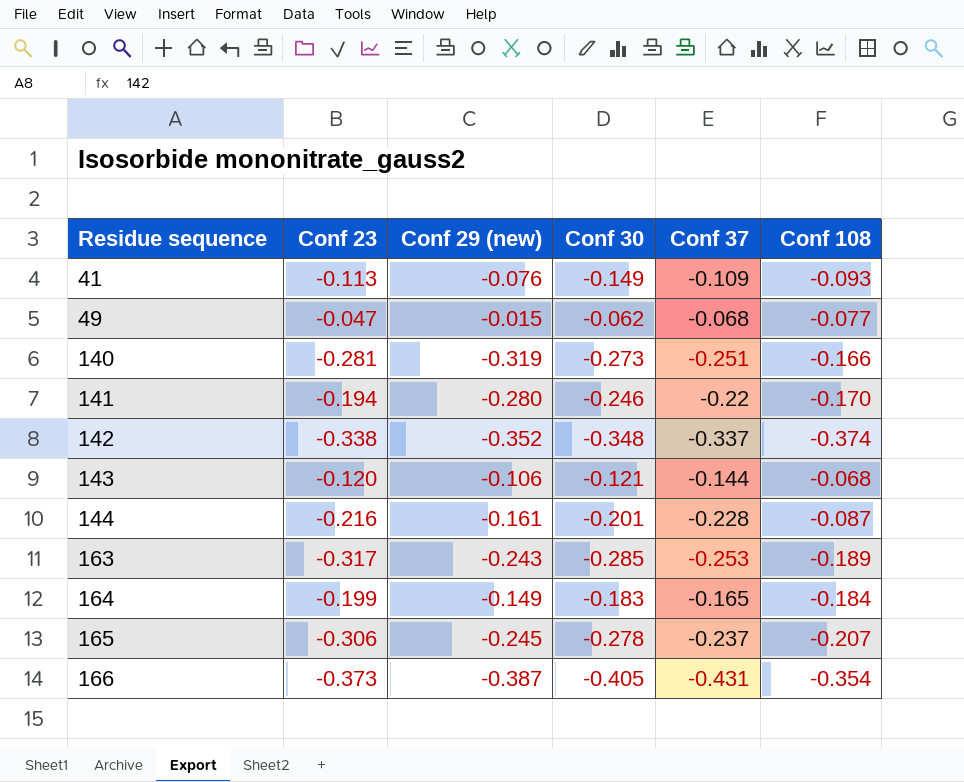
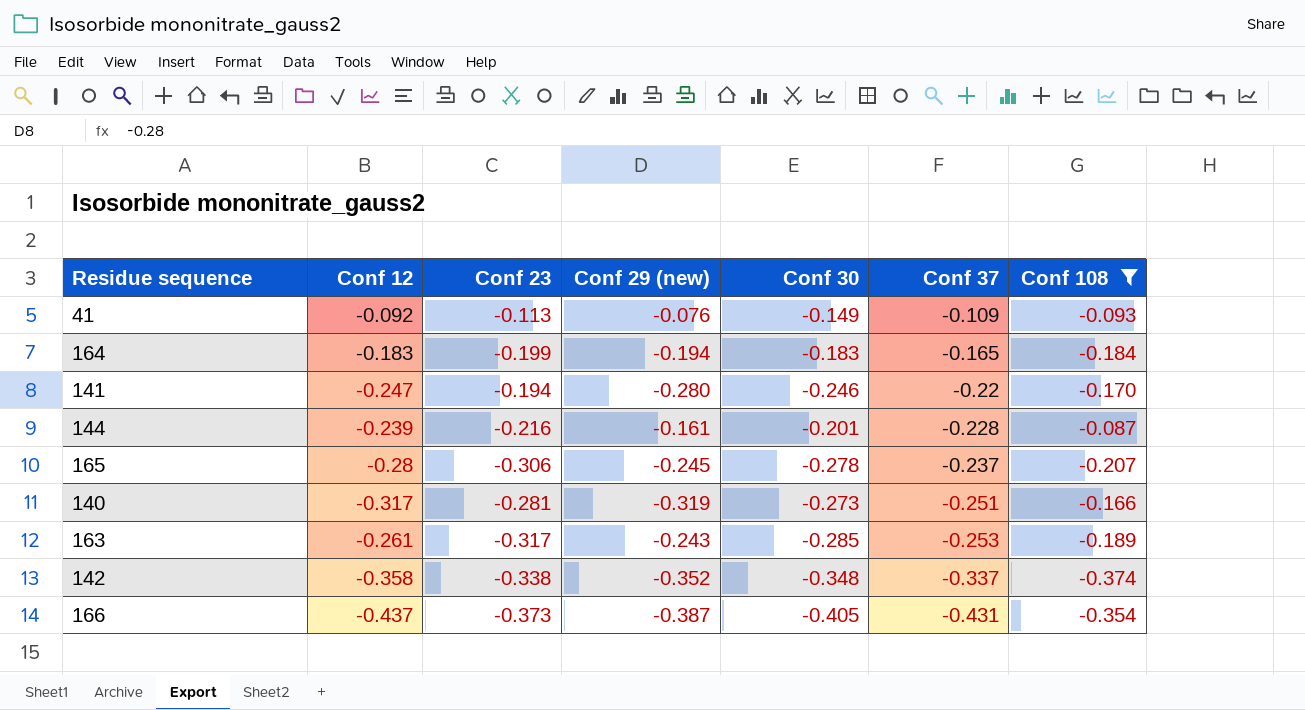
filter: none -> Conf 108 <= -0.087
row order: Residue sequence ascending -> Conf 37 descending
column Conf 12 | position: none -> 2
164 | Conf 29 (new): -0.149 -> -0.194

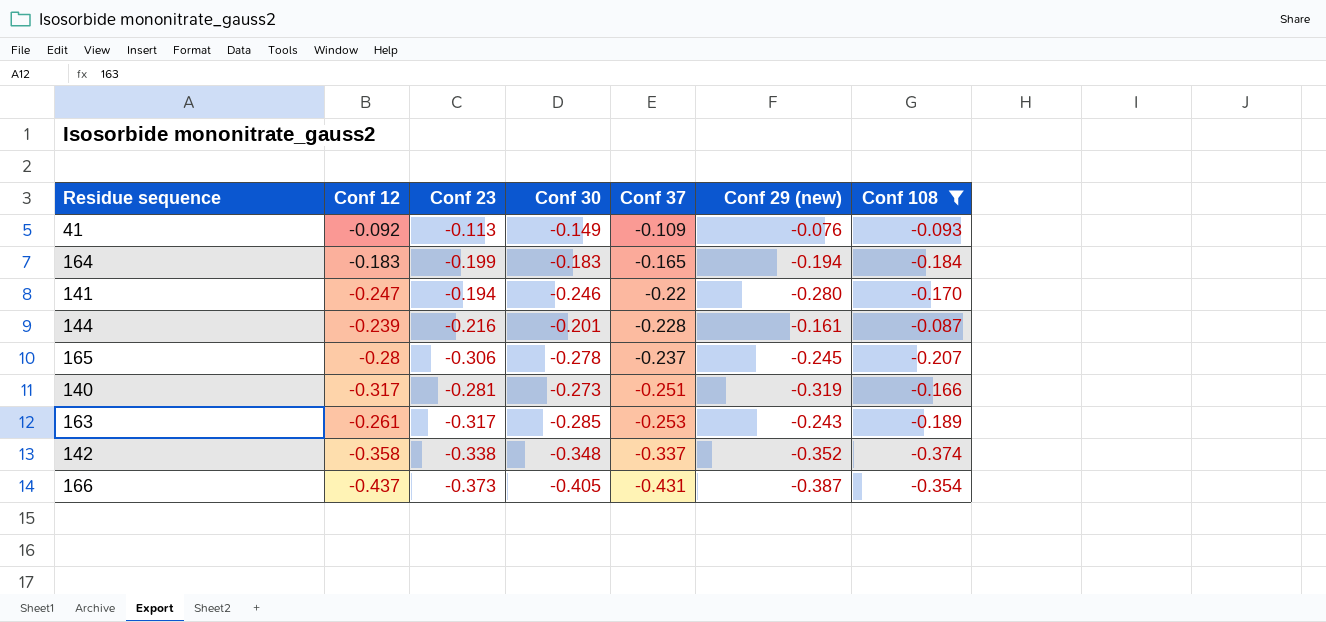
column Conf 29 (new) | position: 4 -> 6

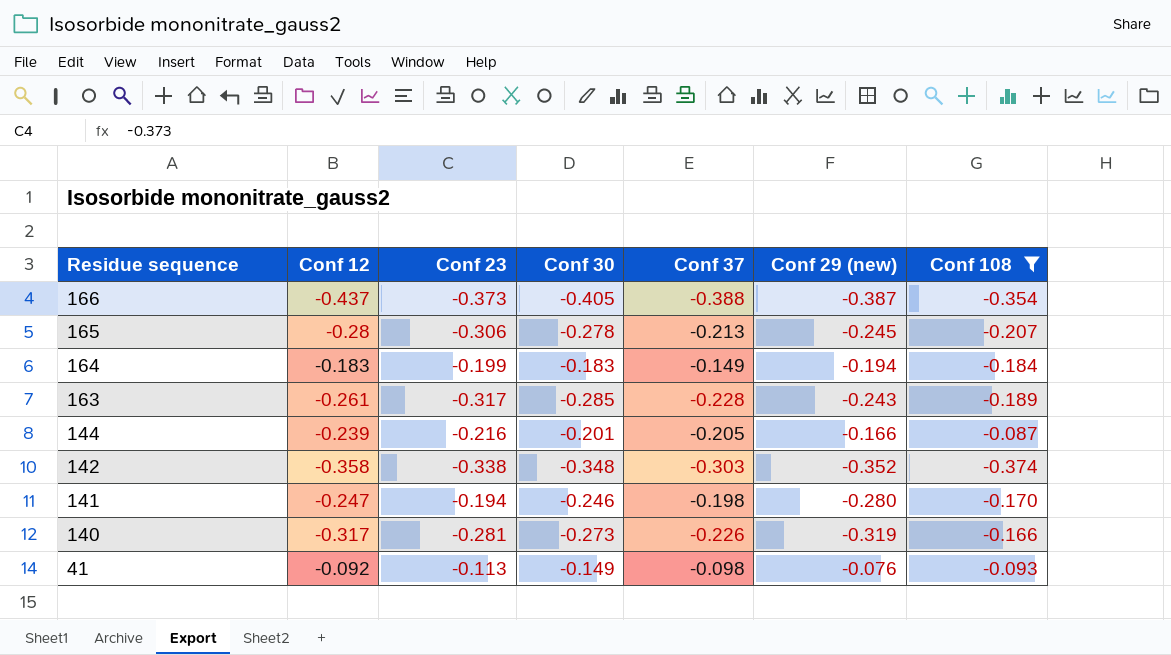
row order: Conf 37 descending -> Residue sequence descending
166 | Conf 37: -0.431 -> -0.388
165 | Conf 37: -0.237 -> -0.213
164 | Conf 37: -0.165 -> -0.149
163 | Conf 37: -0.253 -> -0.228
144 | Conf 37: -0.228 -> -0.205
144 | Conf 29 (new): -0.161 -> -0.166
142 | Conf 37: -0.337 -> -0.303
141 | Conf 37: -0.22 -> -0.198
140 | Conf 37: -0.251 -> -0.226
41 | Conf 37: -0.109 -> -0.098

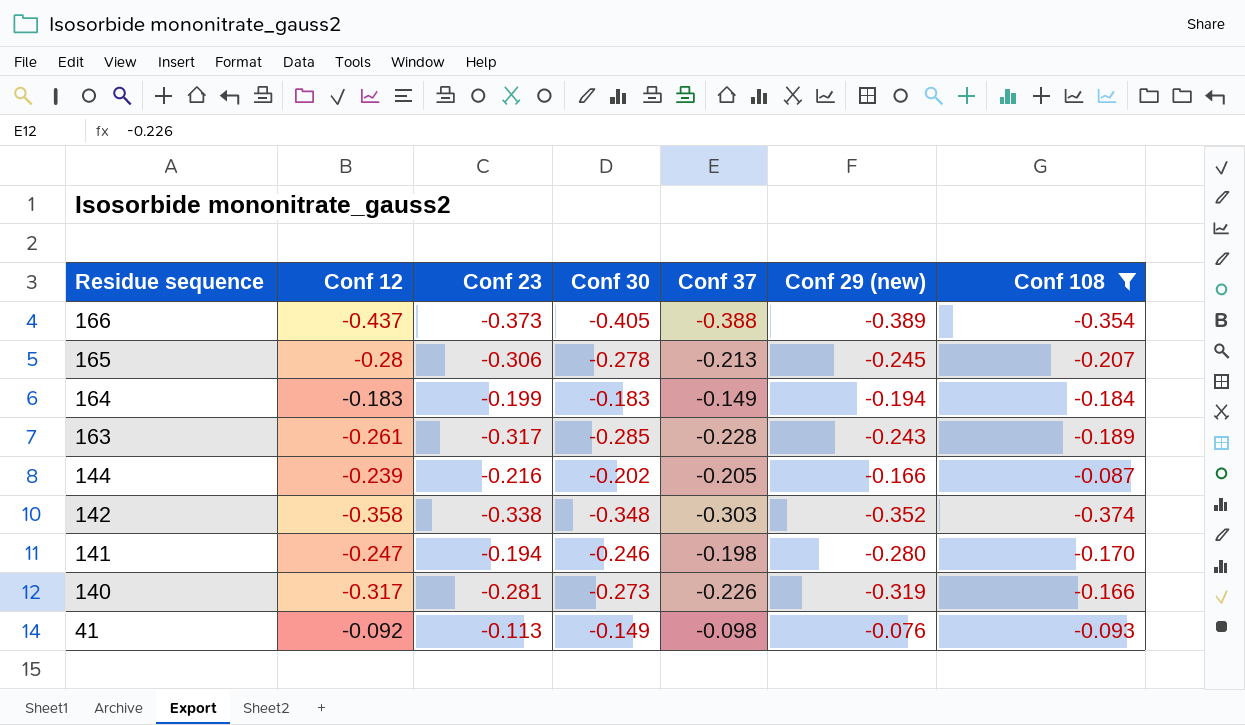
166 | Conf 29 (new): -0.387 -> -0.389
144 | Conf 30: -0.201 -> -0.202

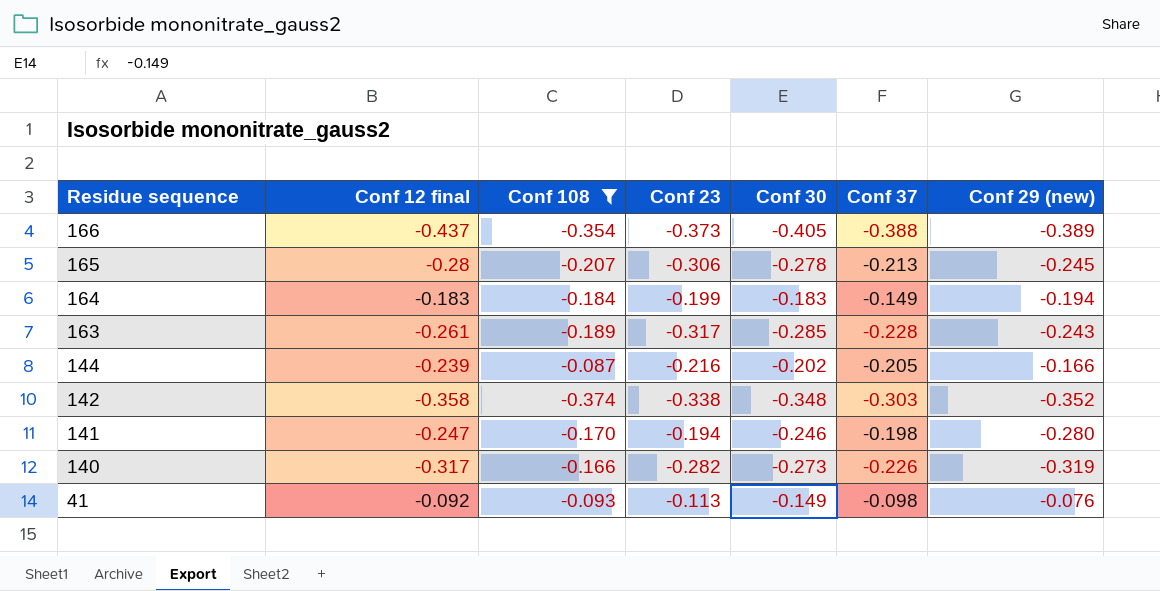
column name: Conf 12 -> Conf 12 final
column Conf 108 | position: 7 -> 3
140 | Conf 23: -0.281 -> -0.282

